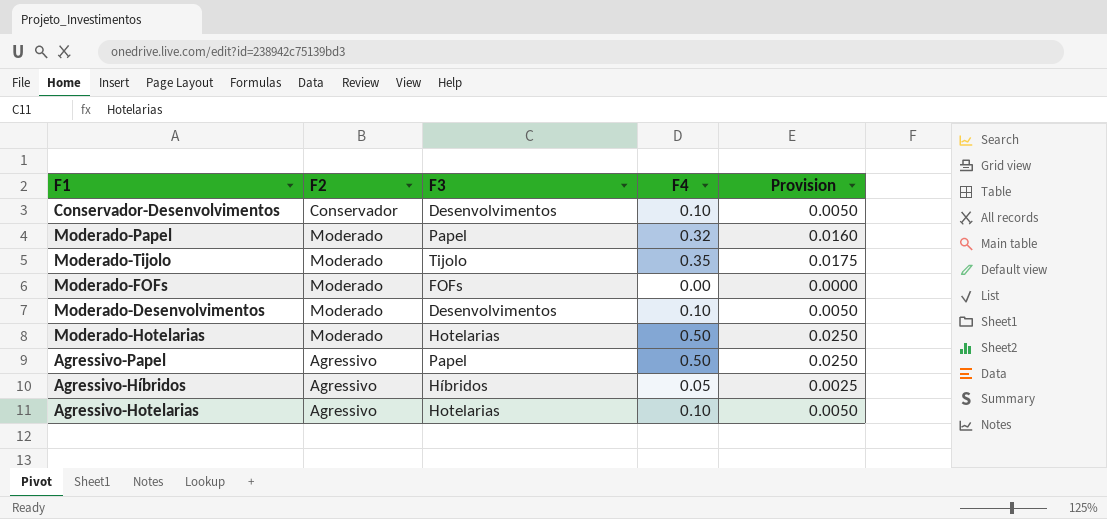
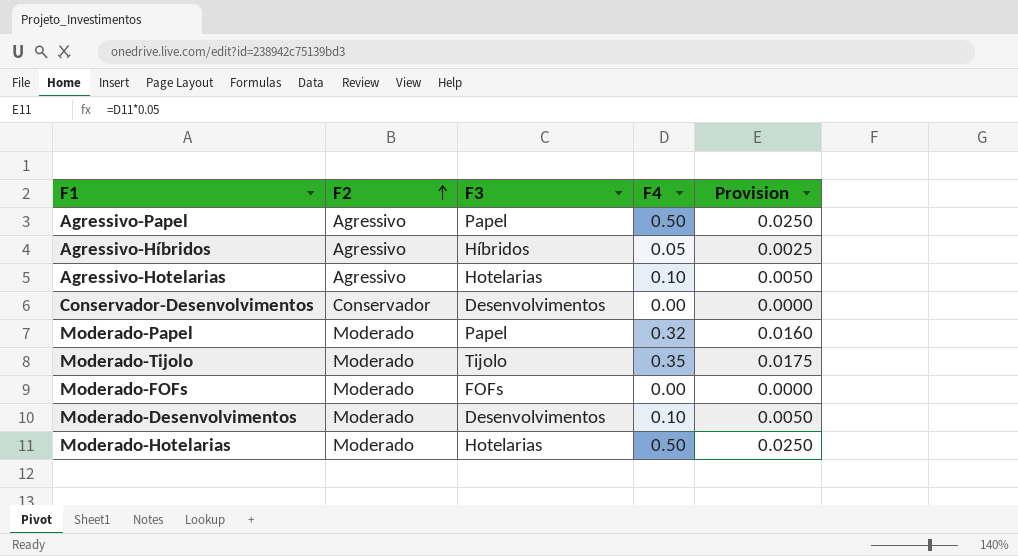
row order: none -> F2 ascending
Conservador-Desenvolvimentos | F4: 0.10 -> 0.00
Conservador-Desenvolvimentos | Provision: 0.0050 -> 0.0000

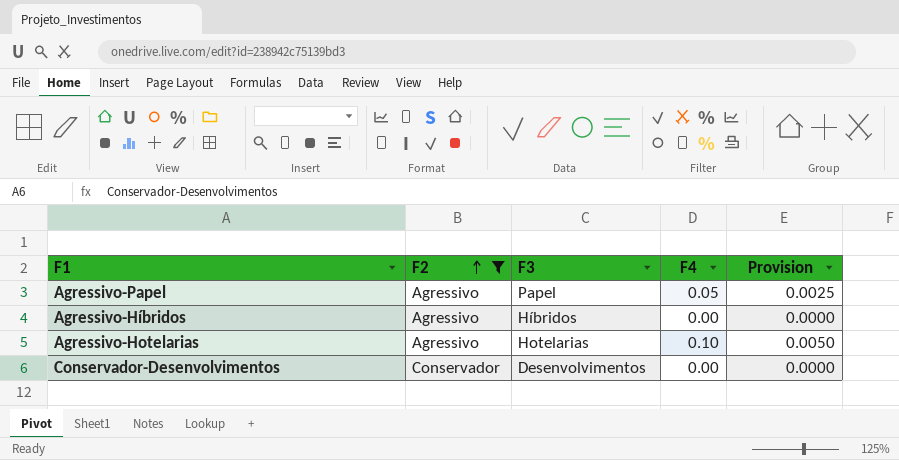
filter: none -> F2 != Moderado
Agressivo-Papel | F4: 0.50 -> 0.05
Agressivo-Papel | Provision: 0.0250 -> 0.0025
Agressivo-Híbridos | F4: 0.05 -> 0.00
Agressivo-Híbridos | Provision: 0.0025 -> 0.0000

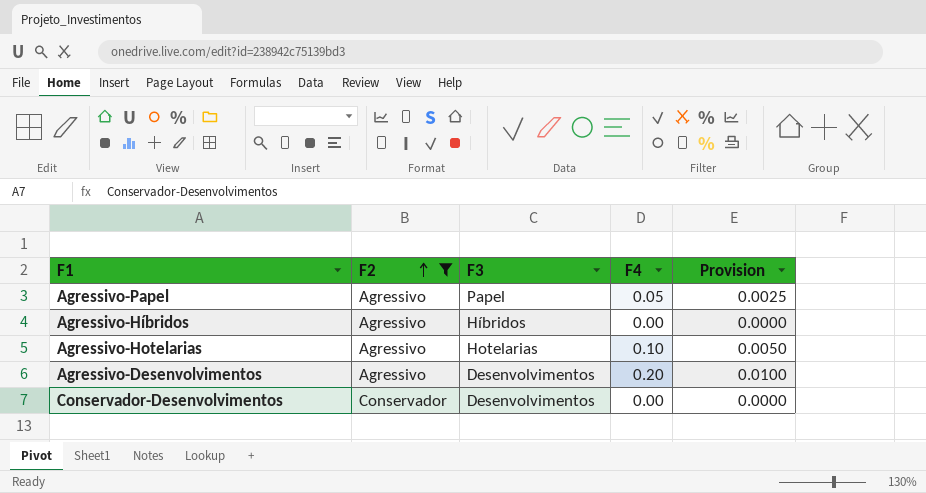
row Agressivo-Desenvolvimentos: none -> Agressivo | Desenvolvimentos | 0.20 | 0.0100

